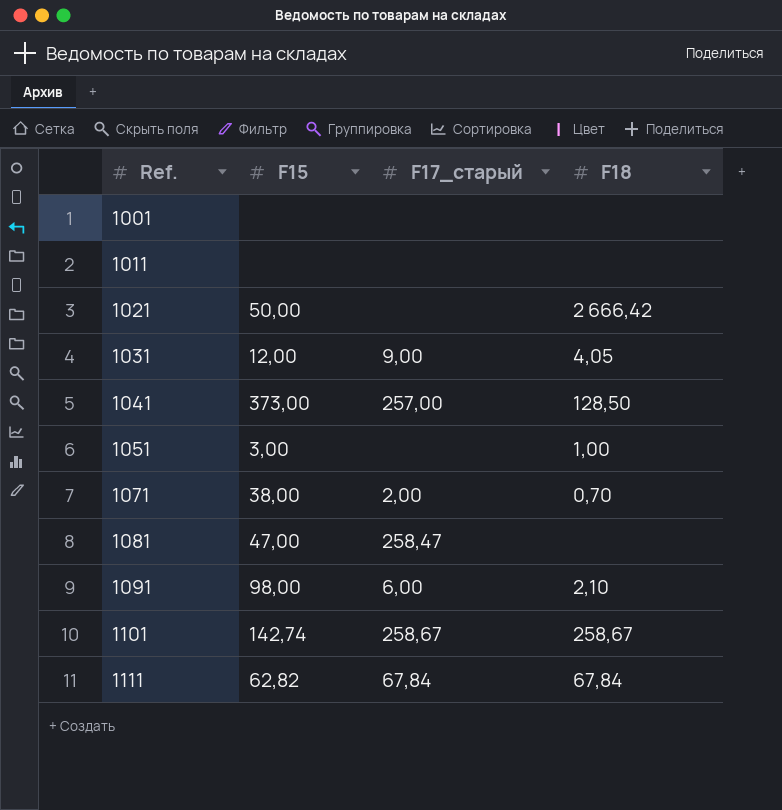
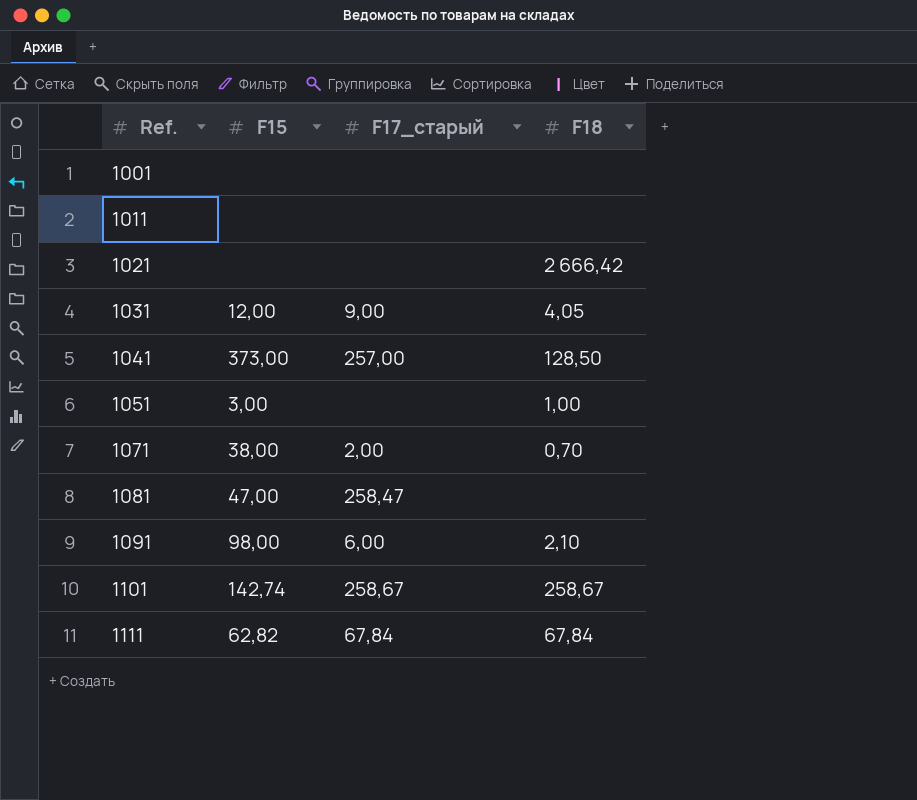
1021 | F15: 50,00 -> none

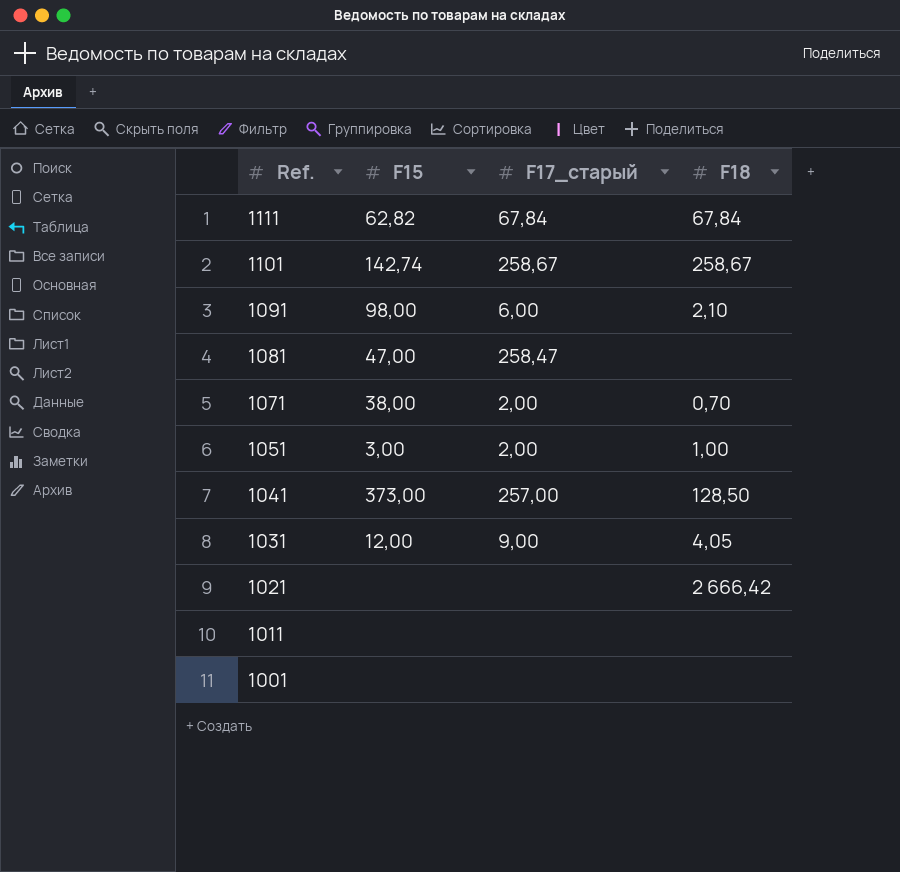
row order: Ref. ascending -> Ref. descending
1051 | F17_старый: none -> 2,00

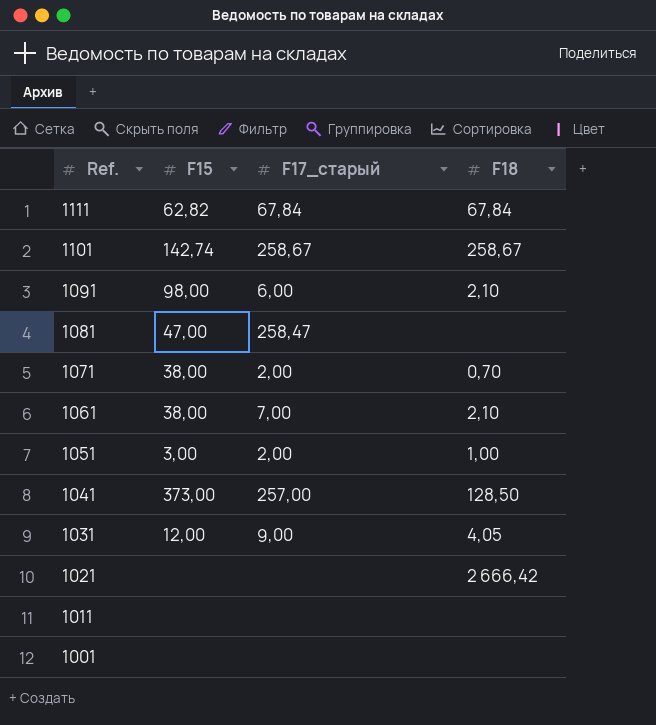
row 1061: none -> 38,00 | 7,00 | 2,10

